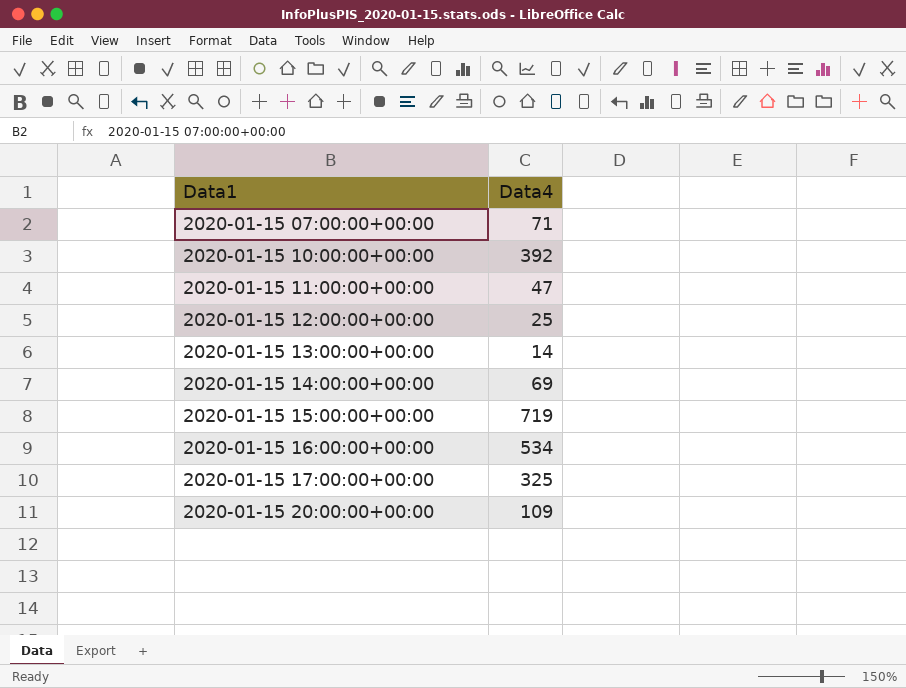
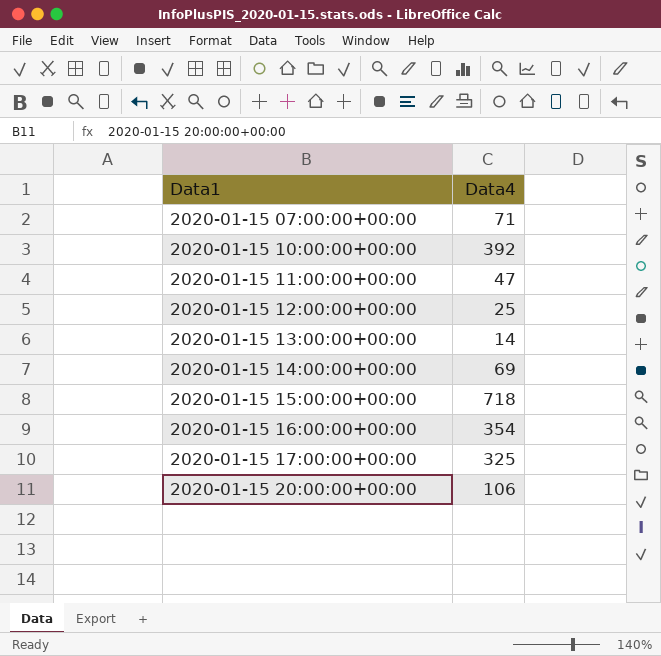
2020-01-15 15:00:00+00:00 | Data4: 719 -> 718
2020-01-15 16:00:00+00:00 | Data4: 534 -> 354
2020-01-15 20:00:00+00:00 | Data4: 109 -> 106

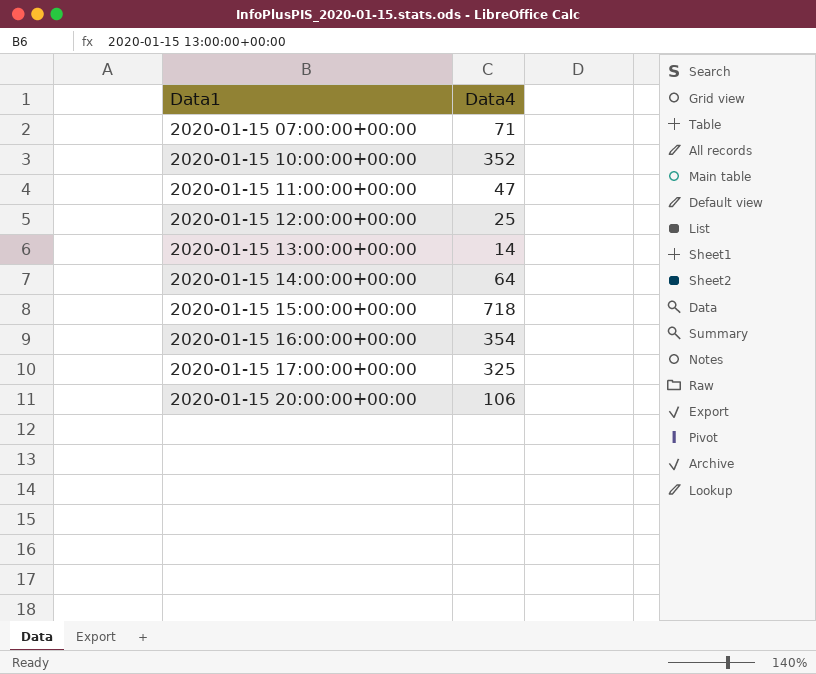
2020-01-15 10:00:00+00:00 | Data4: 392 -> 352
2020-01-15 14:00:00+00:00 | Data4: 69 -> 64

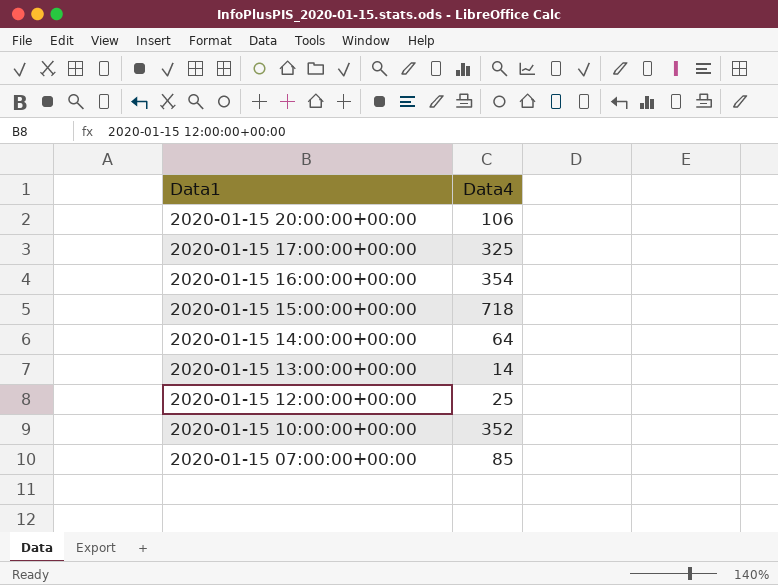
row order: Data1 ascending -> Data1 descending
row 2020-01-15 11:00:00+00:00: 47 -> none
2020-01-15 07:00:00+00:00 | Data4: 71 -> 85

